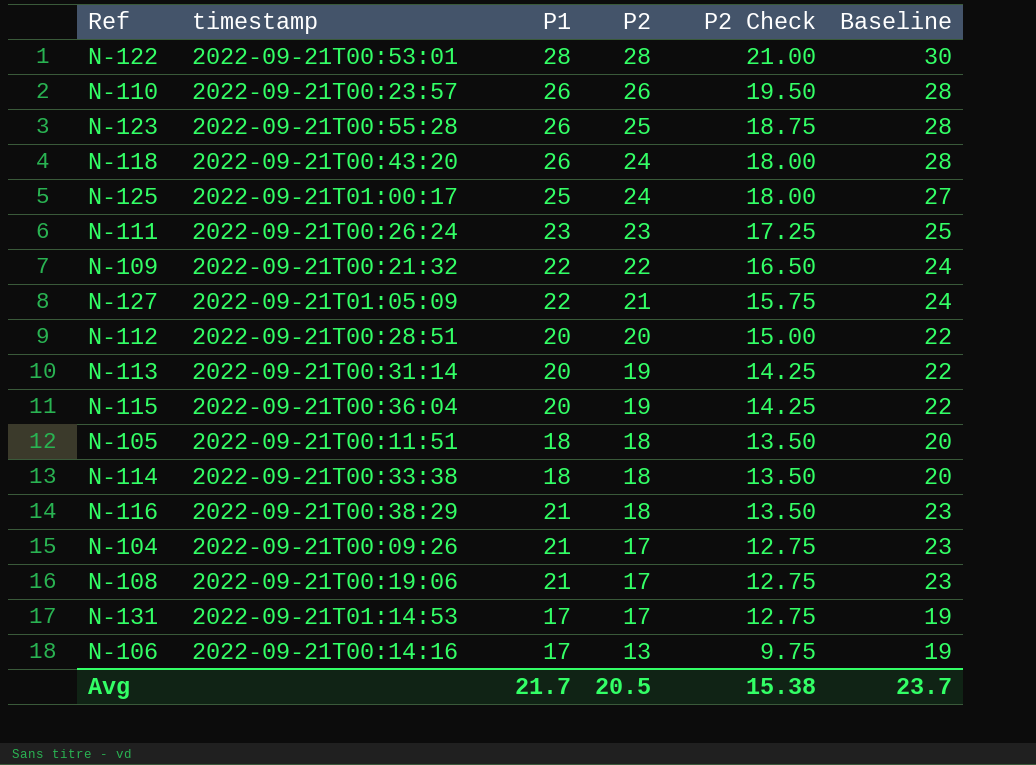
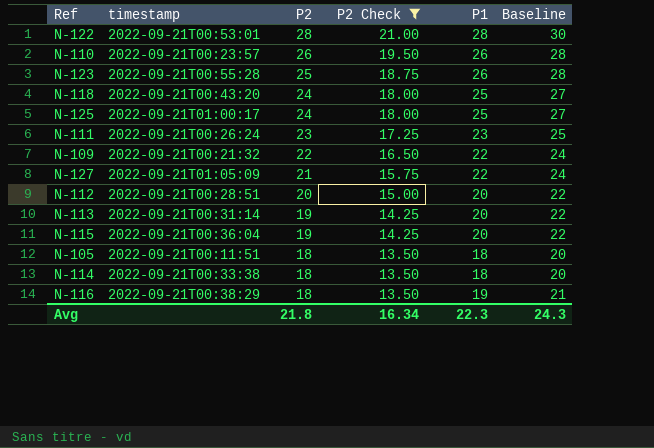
filter: none -> P2 Check >= 13.50
column P1 | position: 3 -> 5
N-118 | P1: 26 -> 25
N-118 | Baseline: 28 -> 27
N-116 | P1: 21 -> 19
N-116 | Baseline: 23 -> 21
Avg | P2: 20.5 -> 21.8
Avg | P2 Check: 15.38 -> 16.34
Avg | P1: 21.7 -> 22.3
Avg | Baseline: 23.7 -> 24.3

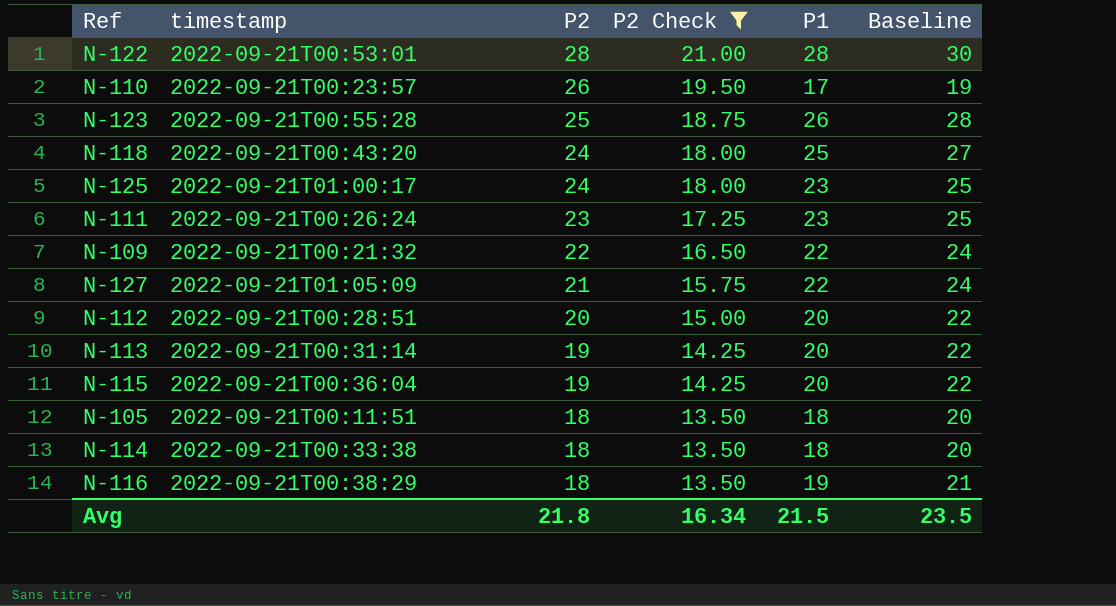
N-110 | P1: 26 -> 17
N-110 | Baseline: 28 -> 19
N-125 | P1: 25 -> 23
N-125 | Baseline: 27 -> 25
Avg | P1: 22.3 -> 21.5
Avg | Baseline: 24.3 -> 23.5

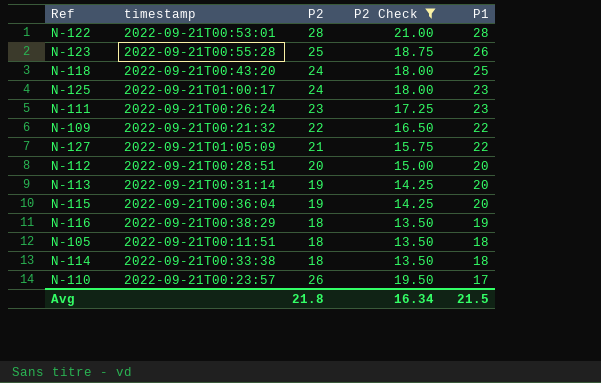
row order: P2 descending -> P1 descending
column Baseline | formula: [P1] + 2 -> none

